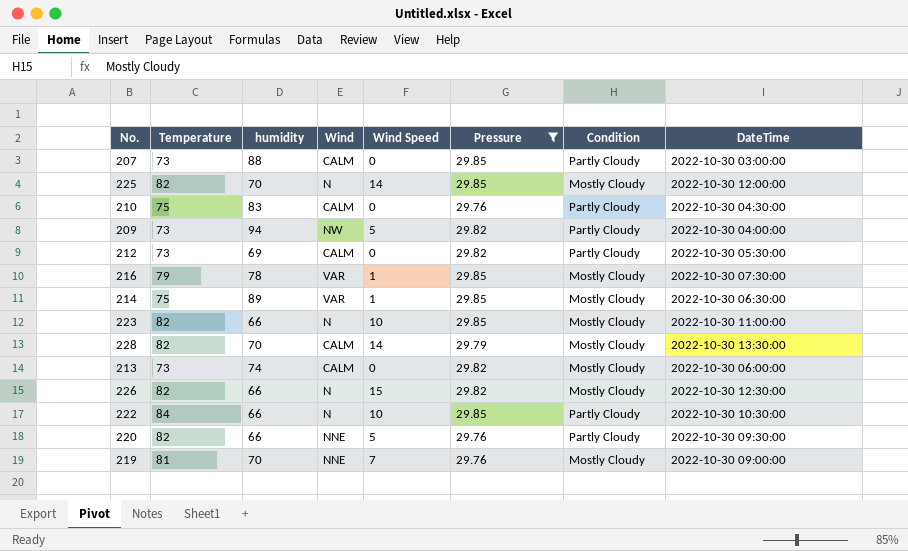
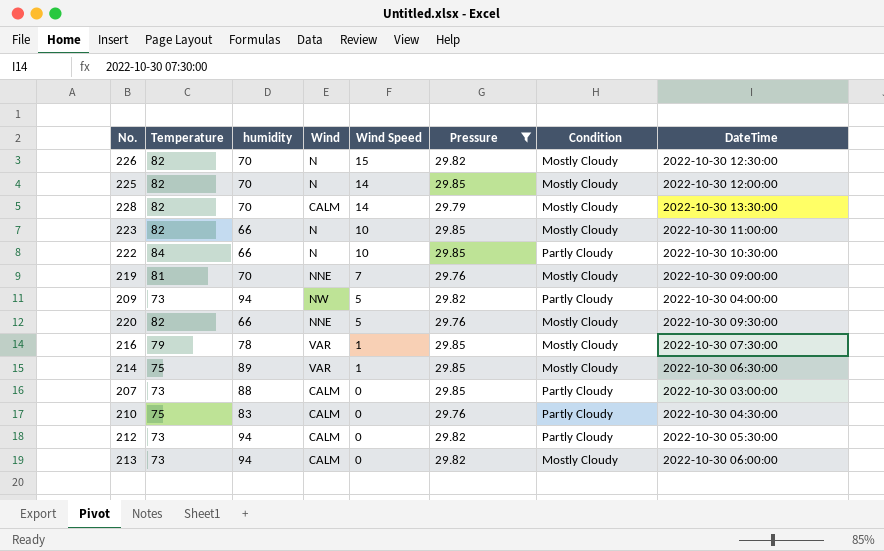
row order: none -> Wind Speed descending
226 | humidity: 66 -> 70
220 | Condition: Partly Cloudy -> Mostly Cloudy
212 | humidity: 69 -> 94
213 | humidity: 74 -> 94

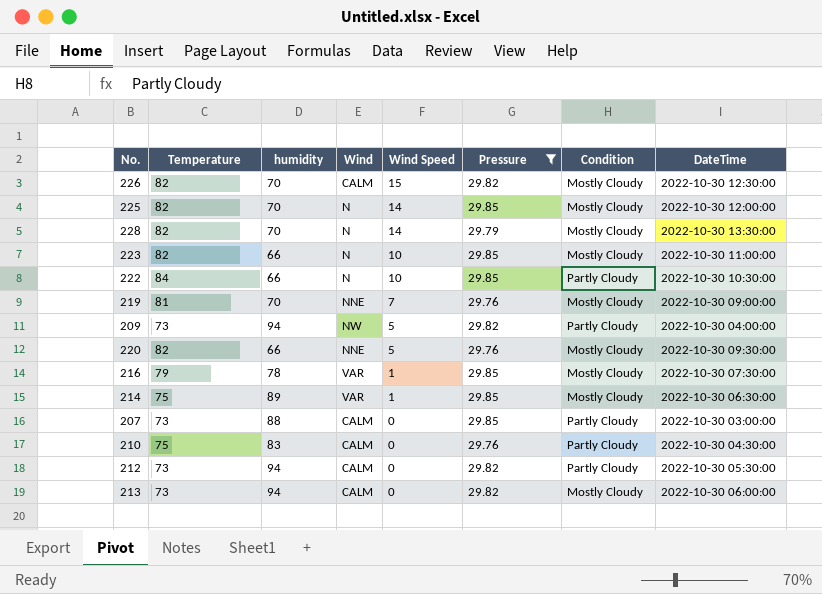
226 | Wind: N -> CALM
228 | Wind: CALM -> N

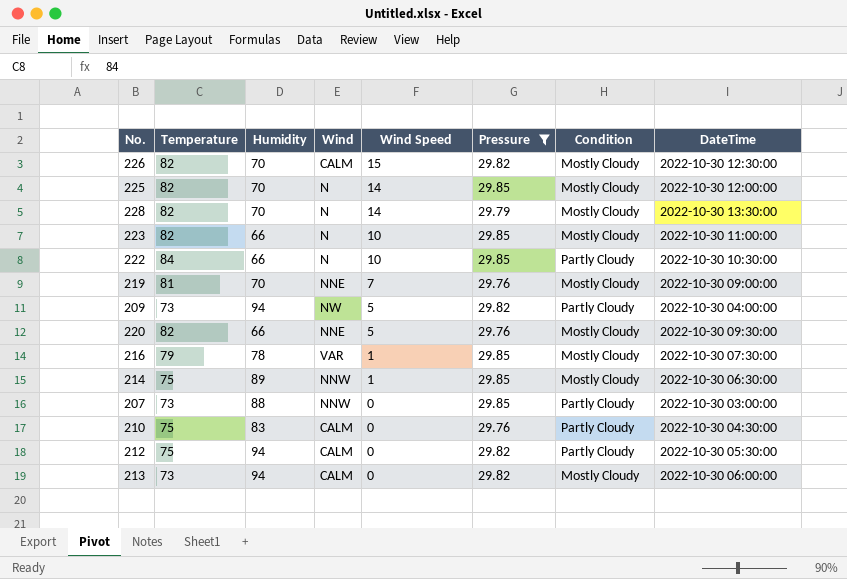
column name: humidity -> Humidity
214 | Wind: VAR -> NNW
207 | Wind: CALM -> NNW
212 | Temperature: 73 -> 75

